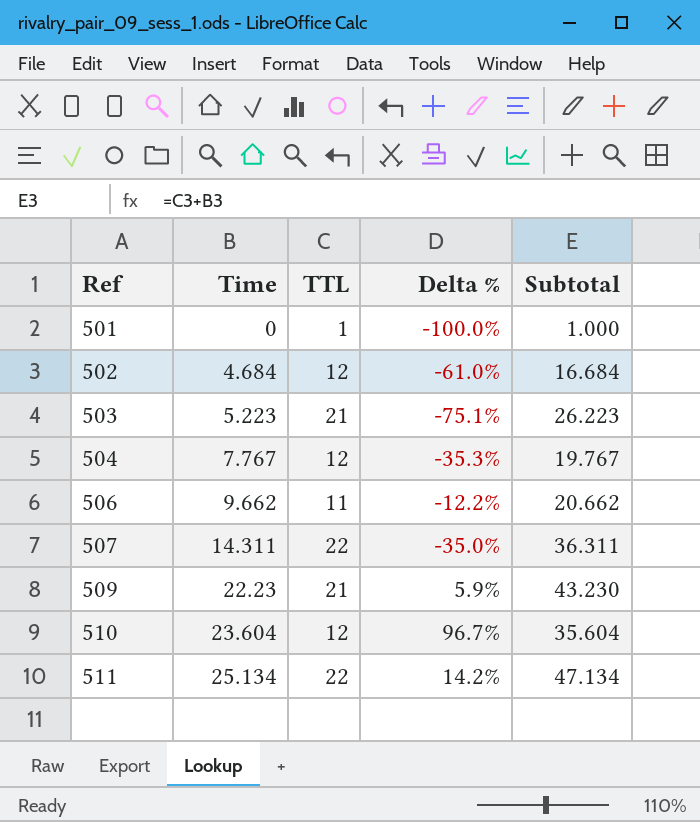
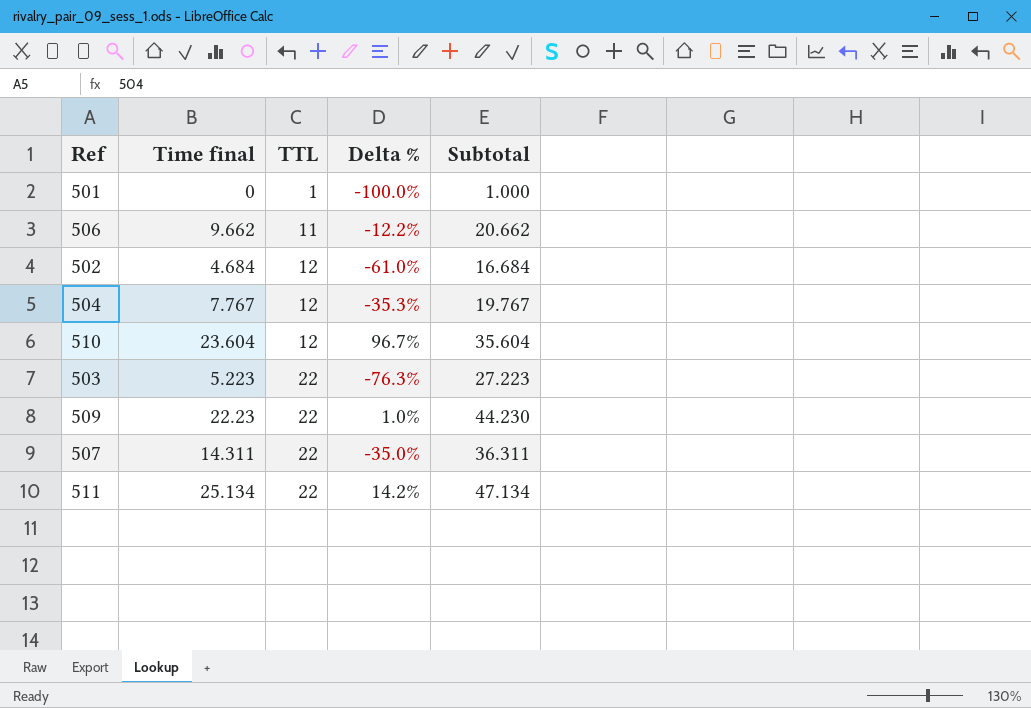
row order: Ref ascending -> TTL ascending
column name: Time -> Time final
503 | TTL: 21 -> 22
503 | Delta %: -75.1% -> -76.3%
503 | Subtotal: 26.223 -> 27.223
509 | TTL: 21 -> 22
509 | Delta %: 5.9% -> 1.0%
509 | Subtotal: 43.230 -> 44.230

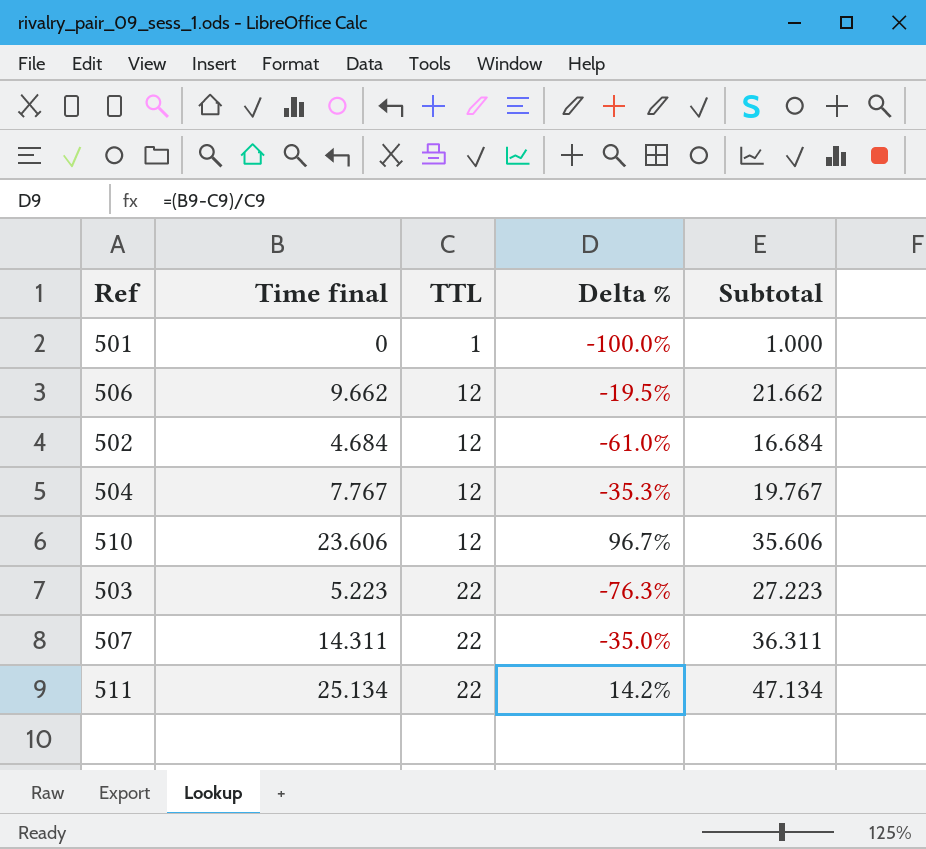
row 509: 22.23 | 22 | 1.0% | 44.230 -> none
506 | TTL: 11 -> 12
506 | Delta %: -12.2% -> -19.5%
506 | Subtotal: 20.662 -> 21.662
510 | Time final: 23.604 -> 23.606
510 | Subtotal: 35.604 -> 35.606

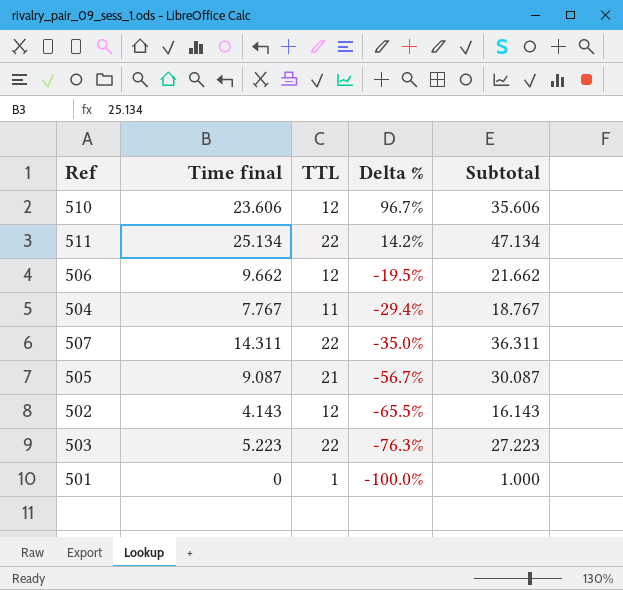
row order: TTL ascending -> Delta % descending
504 | TTL: 12 -> 11
504 | Delta %: -35.3% -> -29.4%
504 | Subtotal: 19.767 -> 18.767
row 505: none -> 9.087 | 21 | -56.7% | 30.087
502 | Time final: 4.684 -> 4.143
502 | Delta %: -61.0% -> -65.5%
502 | Subtotal: 16.684 -> 16.143

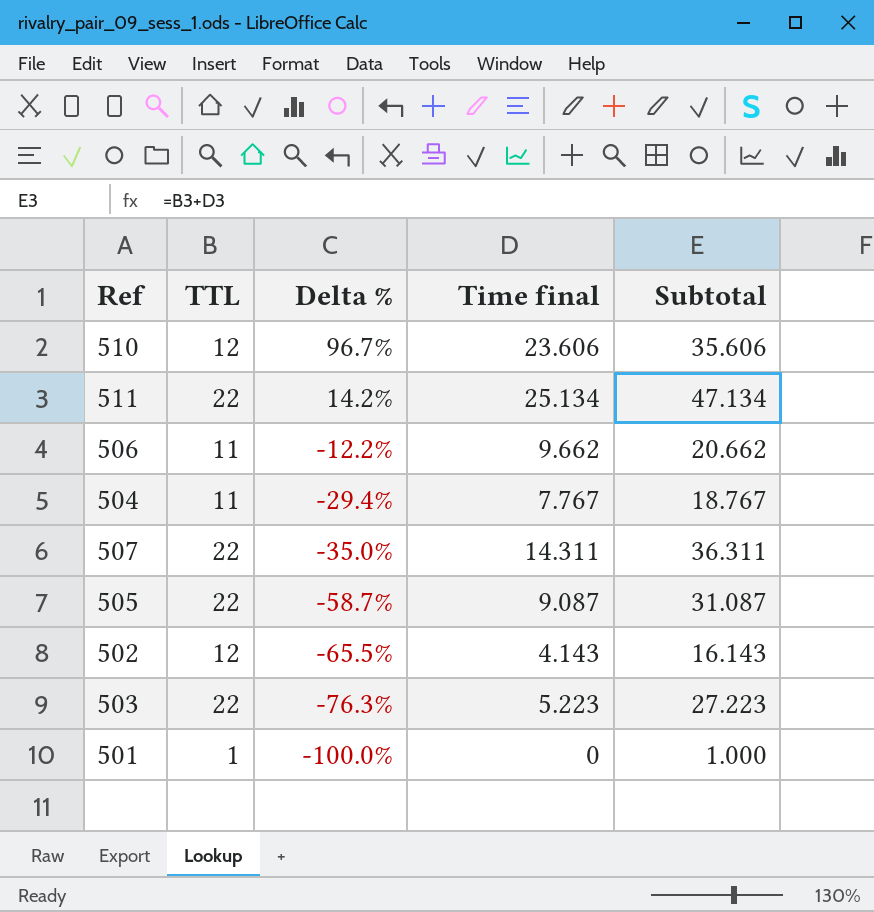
column Time final | position: 2 -> 4
506 | TTL: 12 -> 11
506 | Delta %: -19.5% -> -12.2%
506 | Subtotal: 21.662 -> 20.662
505 | TTL: 21 -> 22
505 | Delta %: -56.7% -> -58.7%
505 | Subtotal: 30.087 -> 31.087

